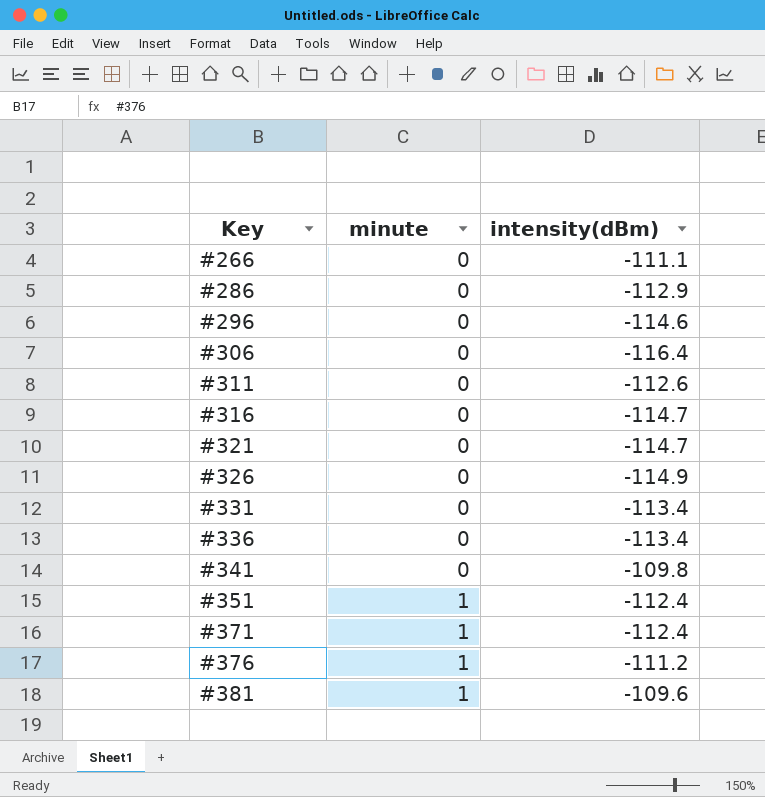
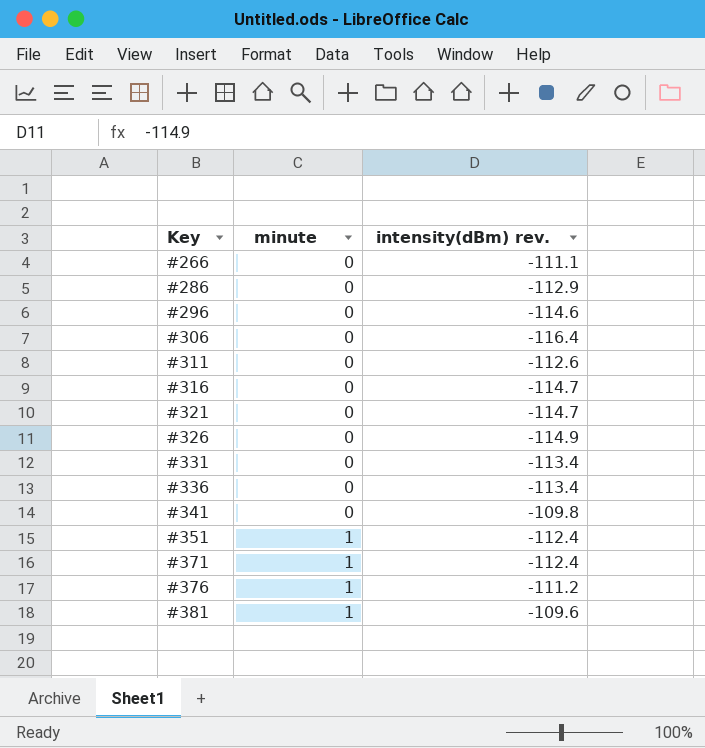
column name: intensity(dBm) -> intensity(dBm) rev.

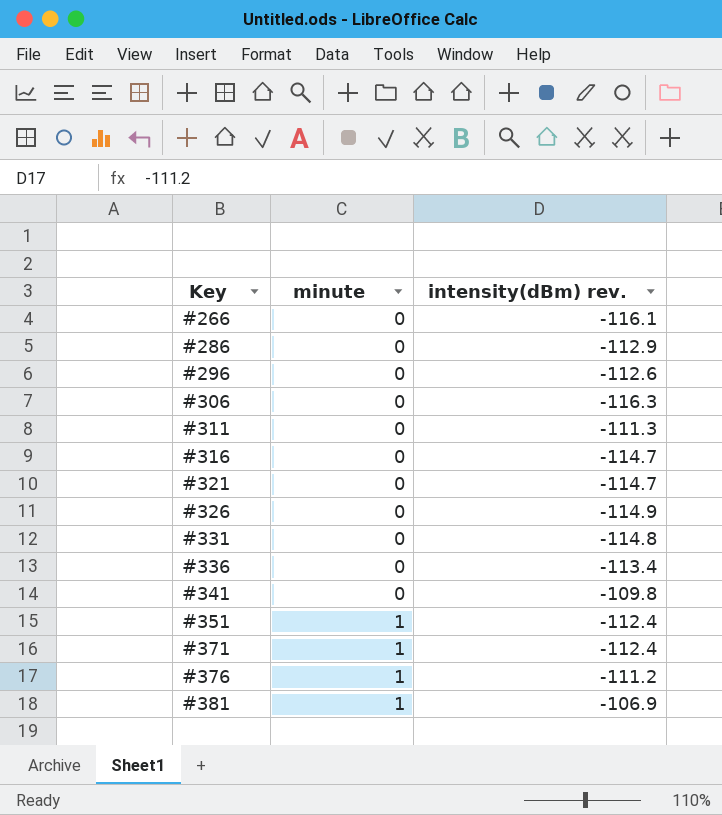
#266 | intensity(dBm) rev.: -111.1 -> -116.1
#296 | intensity(dBm) rev.: -114.6 -> -112.6
#306 | intensity(dBm) rev.: -116.4 -> -116.3
#311 | intensity(dBm) rev.: -112.6 -> -111.3
#331 | intensity(dBm) rev.: -113.4 -> -114.8
#381 | intensity(dBm) rev.: -109.6 -> -106.9

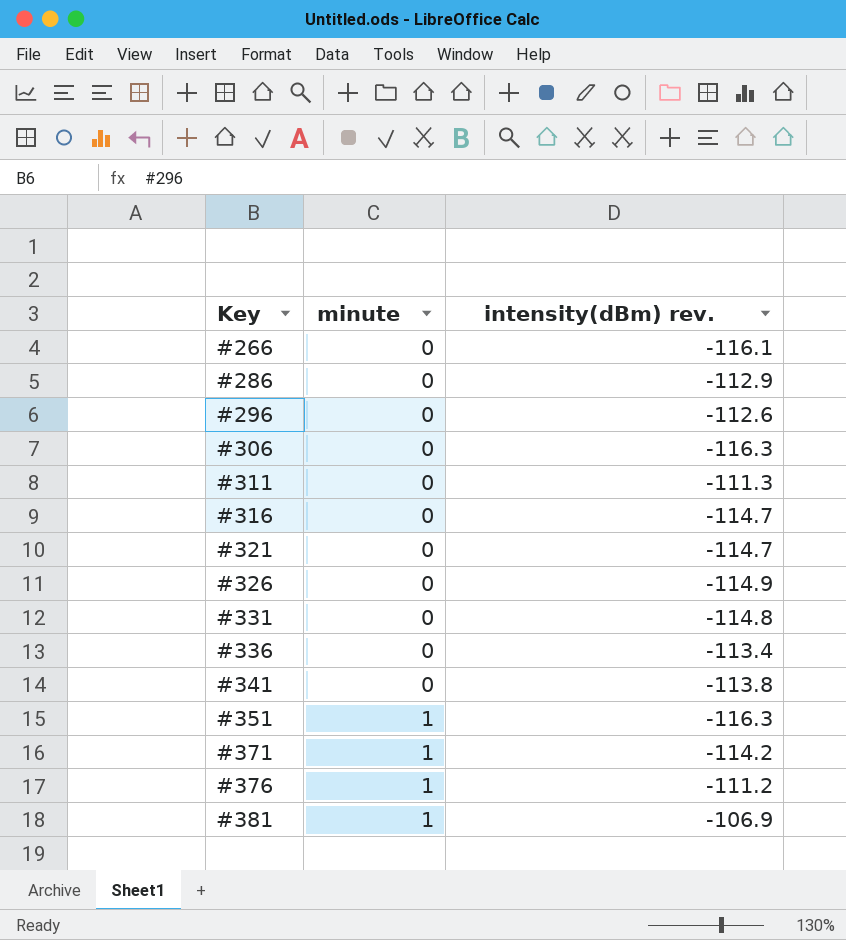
#341 | intensity(dBm) rev.: -109.8 -> -113.8
#351 | intensity(dBm) rev.: -112.4 -> -116.3
#371 | intensity(dBm) rev.: -112.4 -> -114.2

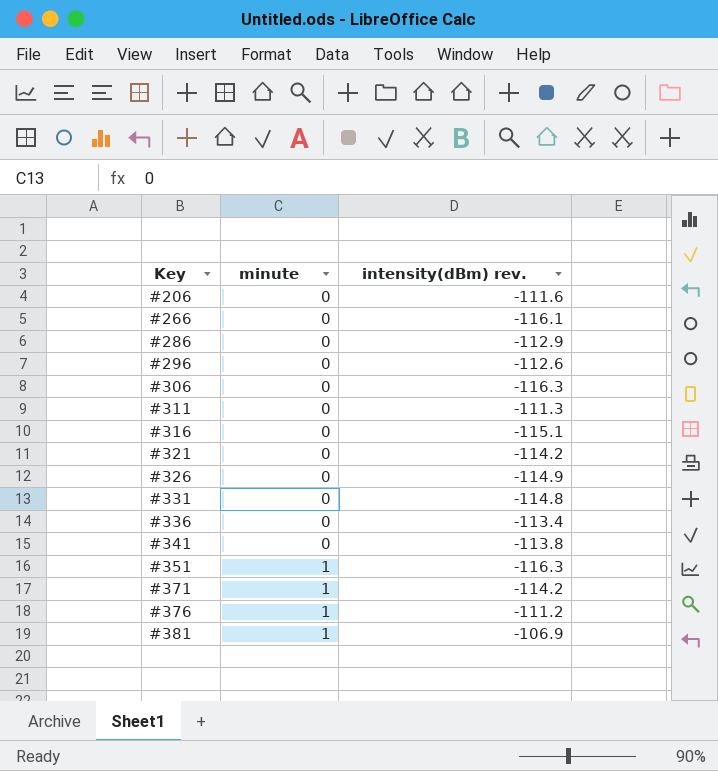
row #206: none -> 0 | -111.6
#316 | intensity(dBm) rev.: -114.7 -> -115.1
#321 | intensity(dBm) rev.: -114.7 -> -114.2

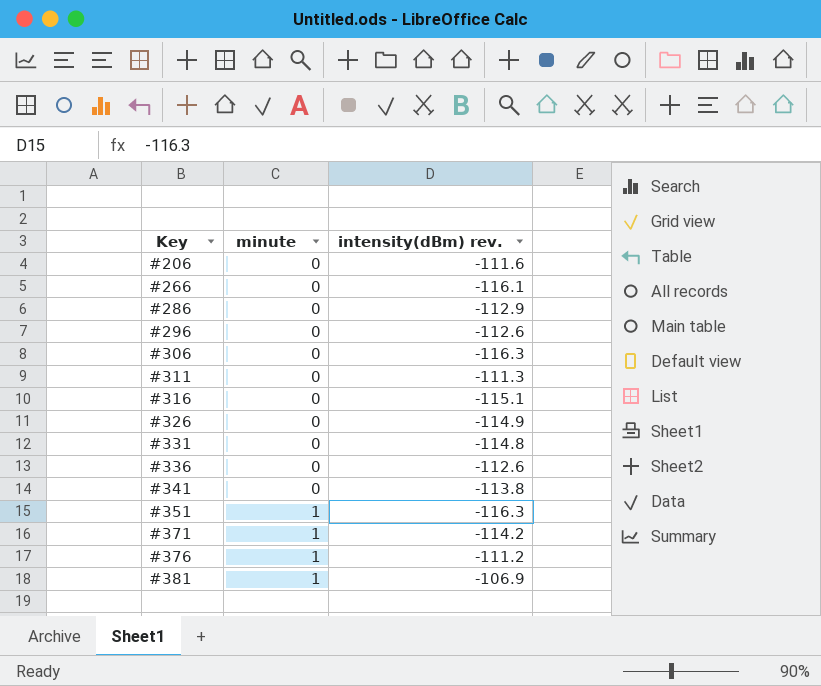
row #321: 0 | -114.2 -> none
#336 | intensity(dBm) rev.: -113.4 -> -112.6

